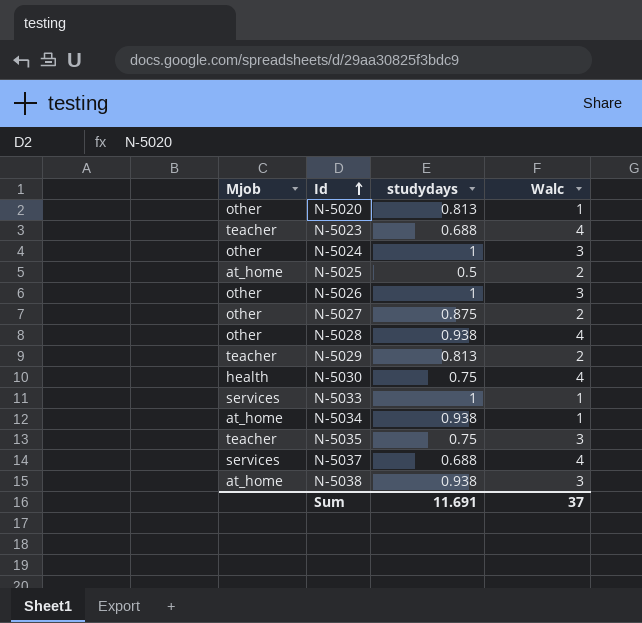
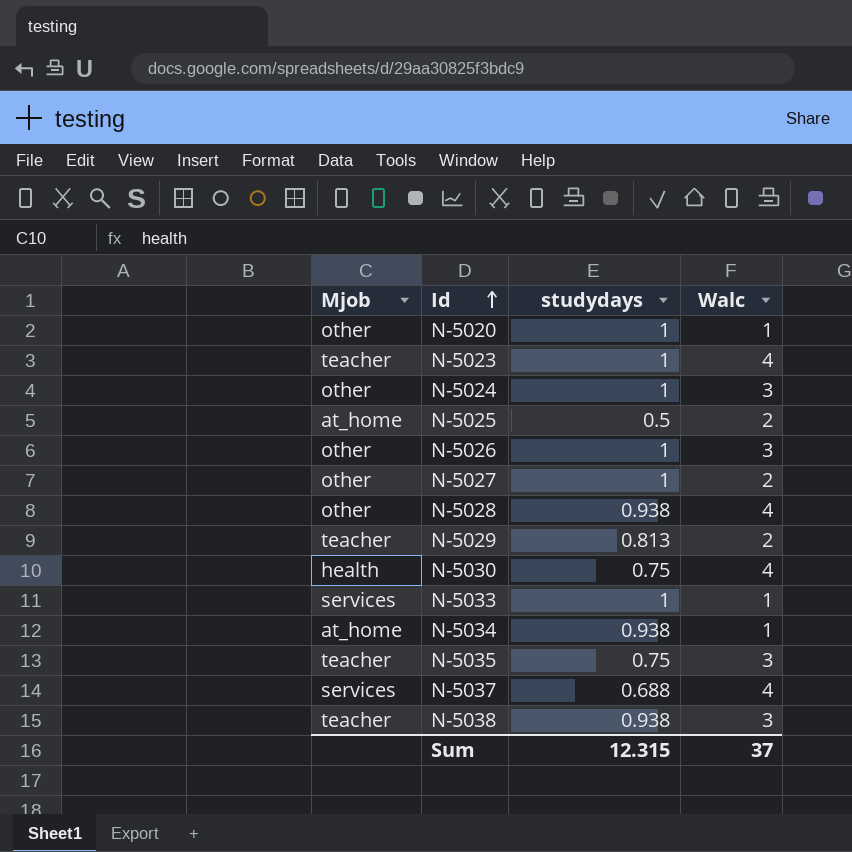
N-5020 | studydays: 0.813 -> 1
N-5023 | studydays: 0.688 -> 1
N-5027 | studydays: 0.875 -> 1
N-5038 | Mjob: at_home -> teacher
Sum | studydays: 11.691 -> 12.315

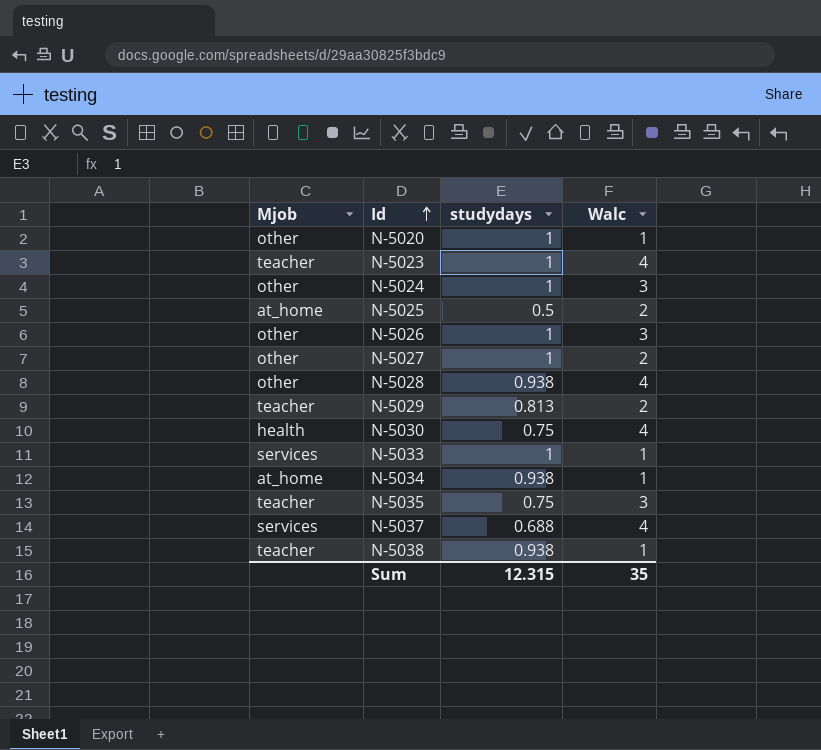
N-5038 | Walc: 3 -> 1
Sum | Walc: 37 -> 35

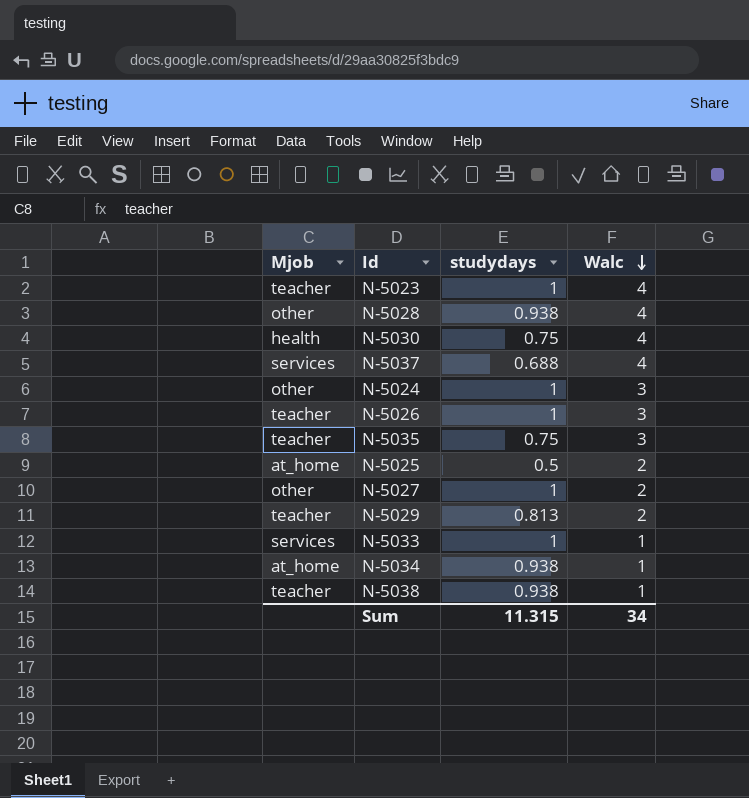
row order: Id ascending -> Walc descending
row N-5020: other | 1 | 1 -> none
N-5026 | Mjob: other -> teacher
Sum | studydays: 12.315 -> 11.315
Sum | Walc: 35 -> 34

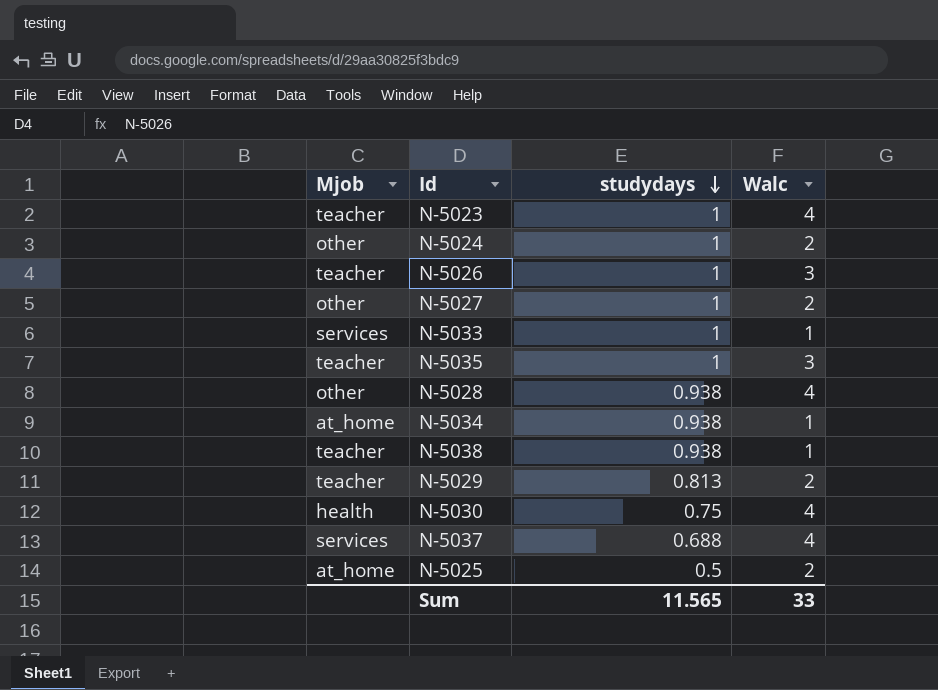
row order: Walc descending -> studydays descending
N-5024 | Walc: 3 -> 2
N-5035 | studydays: 0.75 -> 1
Sum | studydays: 11.315 -> 11.565
Sum | Walc: 34 -> 33

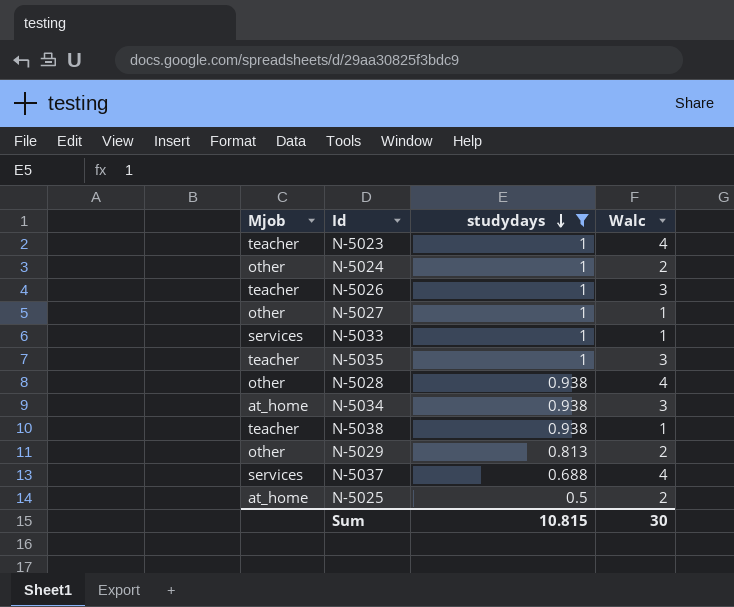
filter: none -> studydays != 0.75
N-5027 | Walc: 2 -> 1
N-5034 | Walc: 1 -> 3
N-5029 | Mjob: teacher -> other
Sum | studydays: 11.565 -> 10.815
Sum | Walc: 33 -> 30

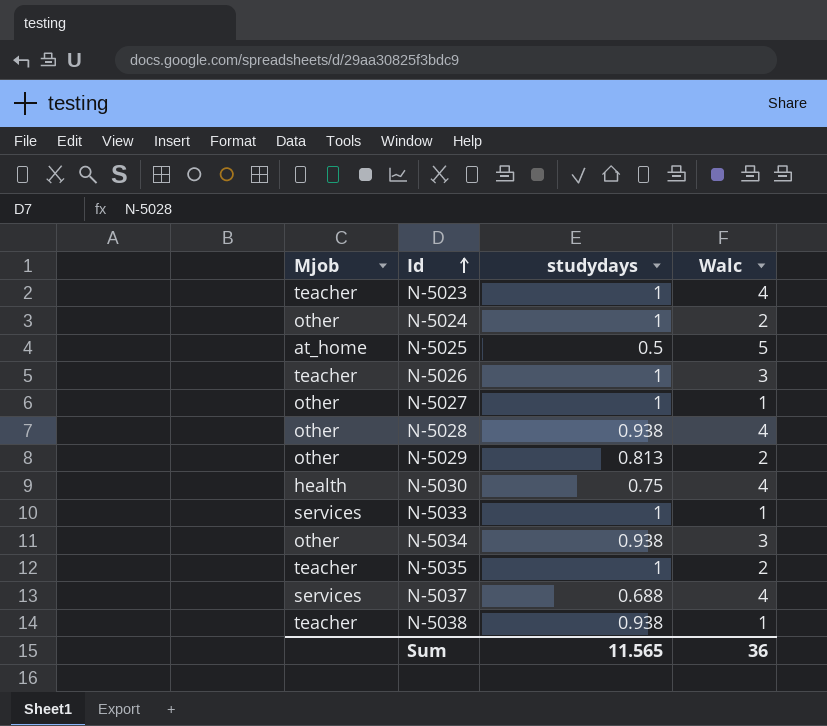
filter: studydays != 0.75 -> none
row order: studydays descending -> Id ascending
N-5025 | Walc: 2 -> 5
N-5034 | Mjob: at_home -> other
N-5035 | Walc: 3 -> 2
Sum | studydays: 10.815 -> 11.565
Sum | Walc: 30 -> 36

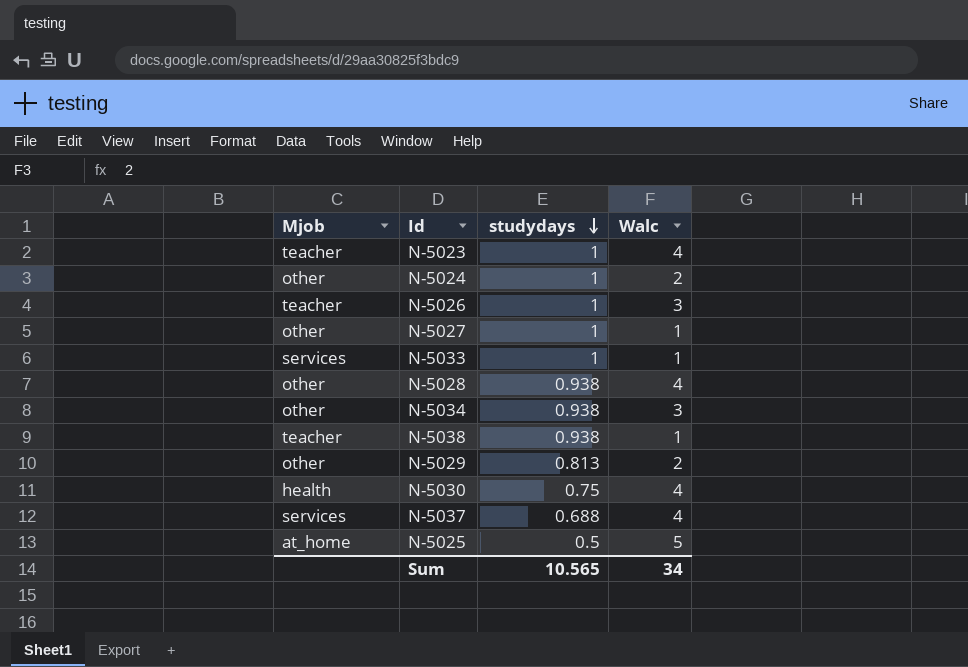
row order: Id ascending -> studydays descending
row N-5035: teacher | 1 | 2 -> none
Sum | studydays: 11.565 -> 10.565
Sum | Walc: 36 -> 34

